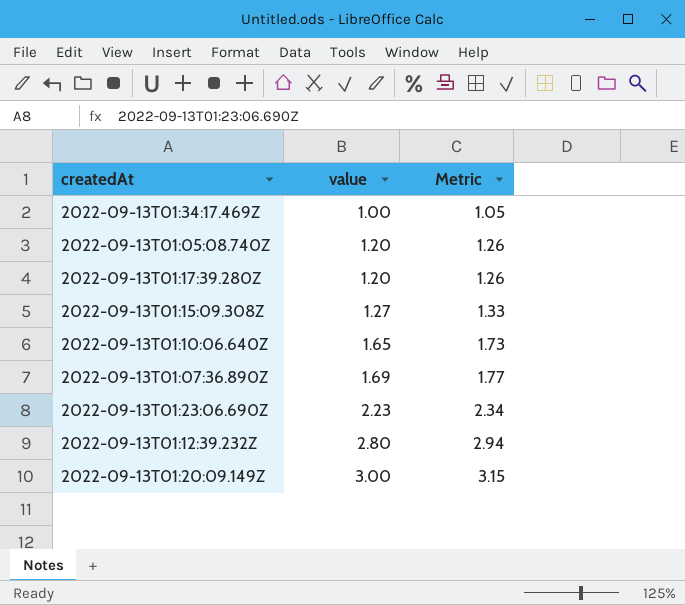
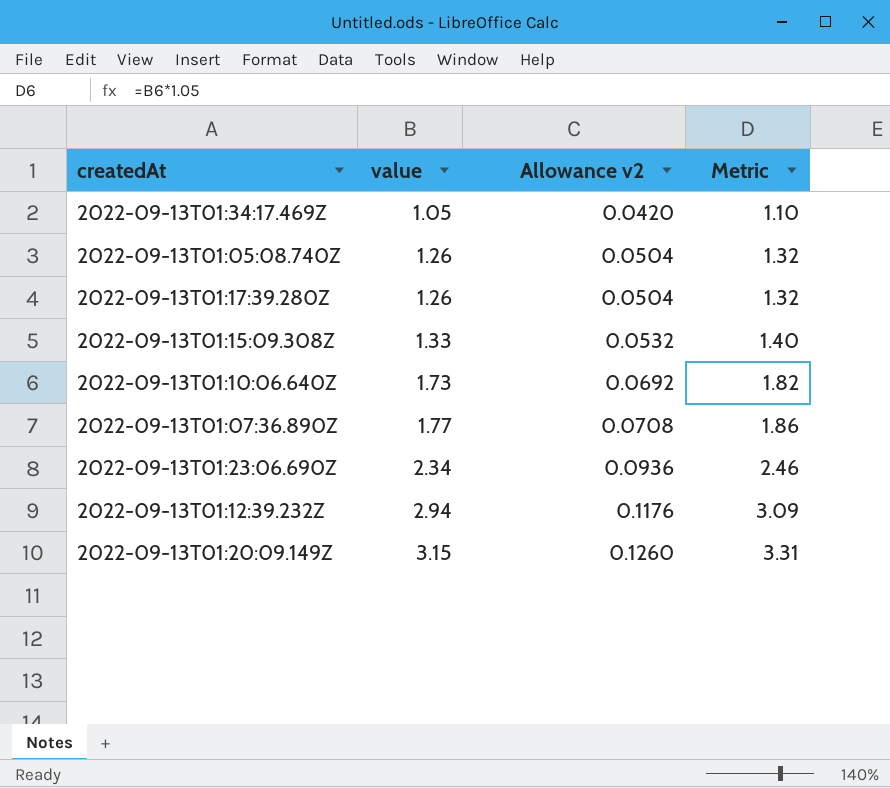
column Allowance v2 | formula: none -> [value] * 0.04
2022-09-13T01:34:17.469Z | value: 1.00 -> 1.05
2022-09-13T01:34:17.469Z | Metric: 1.05 -> 1.10
2022-09-13T01:05:08.740Z | value: 1.20 -> 1.26
2022-09-13T01:05:08.740Z | Metric: 1.26 -> 1.32
2022-09-13T01:17:39.280Z | value: 1.20 -> 1.26
2022-09-13T01:17:39.280Z | Metric: 1.26 -> 1.32
2022-09-13T01:15:09.308Z | value: 1.27 -> 1.33
2022-09-13T01:15:09.308Z | Metric: 1.33 -> 1.40
2022-09-13T01:10:06.640Z | value: 1.65 -> 1.73
2022-09-13T01:10:06.640Z | Metric: 1.73 -> 1.82
2022-09-13T01:07:36.890Z | value: 1.69 -> 1.77
2022-09-13T01:07:36.890Z | Metric: 1.77 -> 1.86
2022-09-13T01:23:06.690Z | value: 2.23 -> 2.34
2022-09-13T01:23:06.690Z | Metric: 2.34 -> 2.46
2022-09-13T01:12:39.232Z | value: 2.80 -> 2.94
2022-09-13T01:12:39.232Z | Metric: 2.94 -> 3.09
2022-09-13T01:20:09.149Z | value: 3.00 -> 3.15
2022-09-13T01:20:09.149Z | Metric: 3.15 -> 3.31

